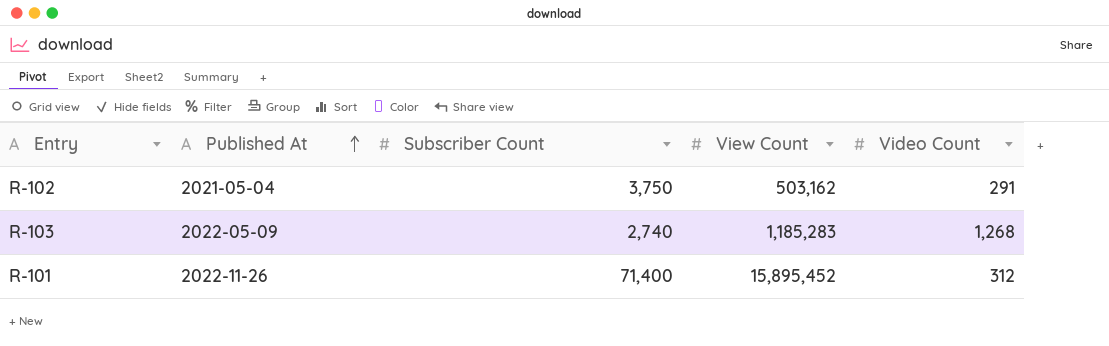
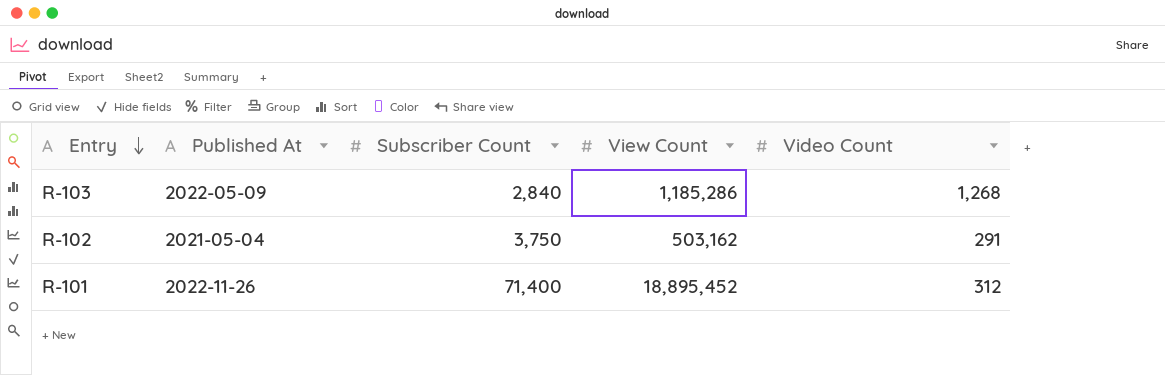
row order: Published At ascending -> Entry descending
R-103 | Subscriber Count: 2,740 -> 2,840
R-103 | View Count: 1,185,283 -> 1,185,286
R-101 | View Count: 15,895,452 -> 18,895,452

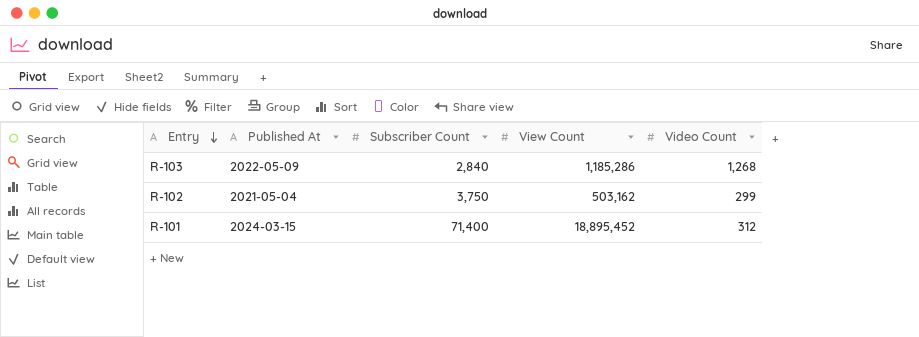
R-102 | Video Count: 291 -> 299
R-101 | Published At: 2022-11-26 -> 2024-03-15

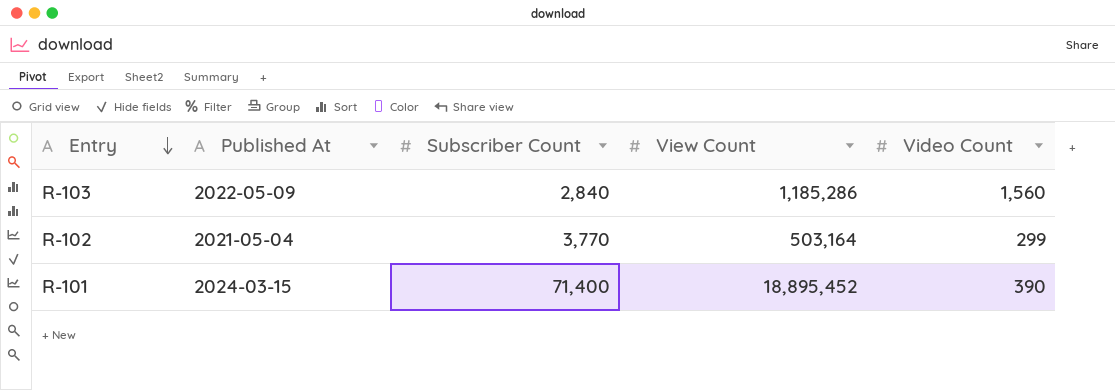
R-103 | Video Count: 1,268 -> 1,560
R-102 | Subscriber Count: 3,750 -> 3,770
R-102 | View Count: 503,162 -> 503,164
R-101 | Video Count: 312 -> 390

